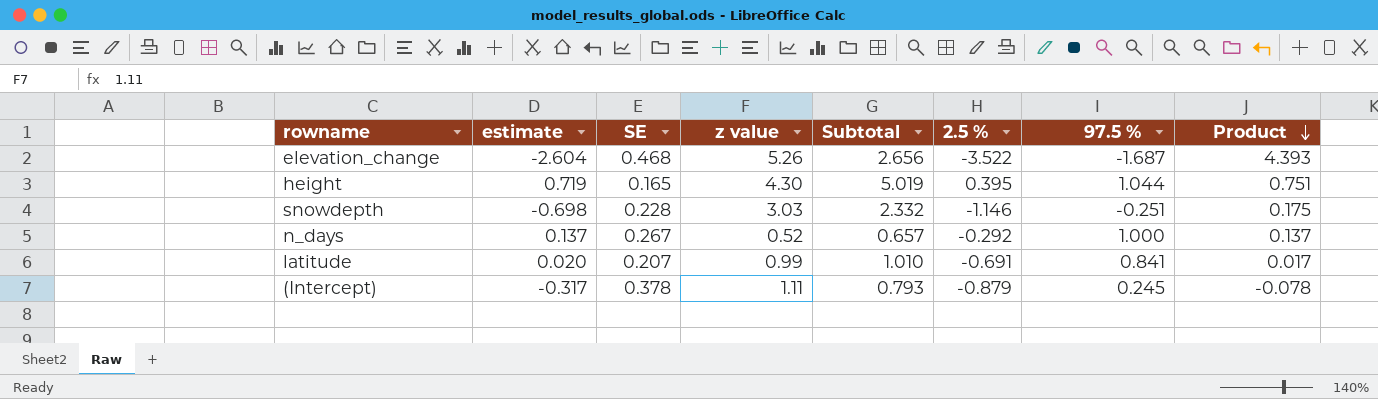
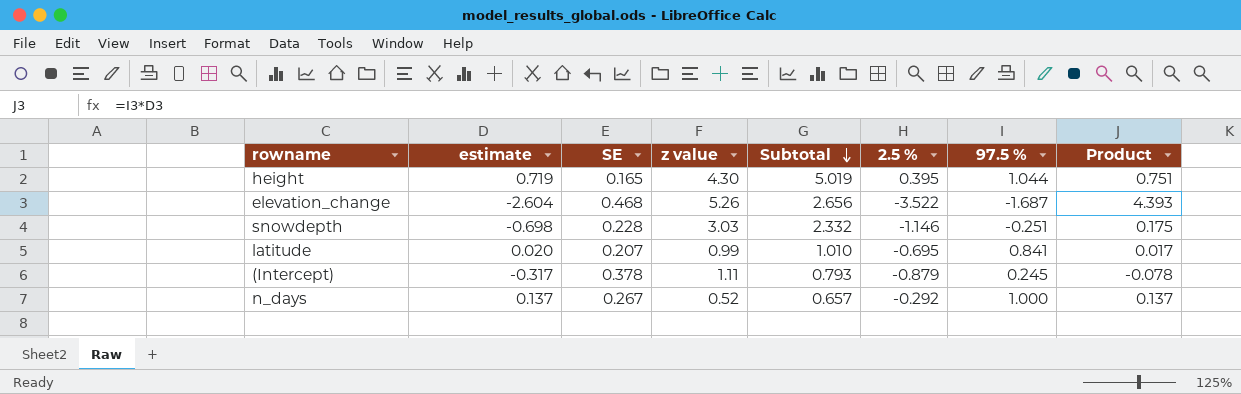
row order: Product descending -> Subtotal descending
latitude | 2.5 %: -0.691 -> -0.695

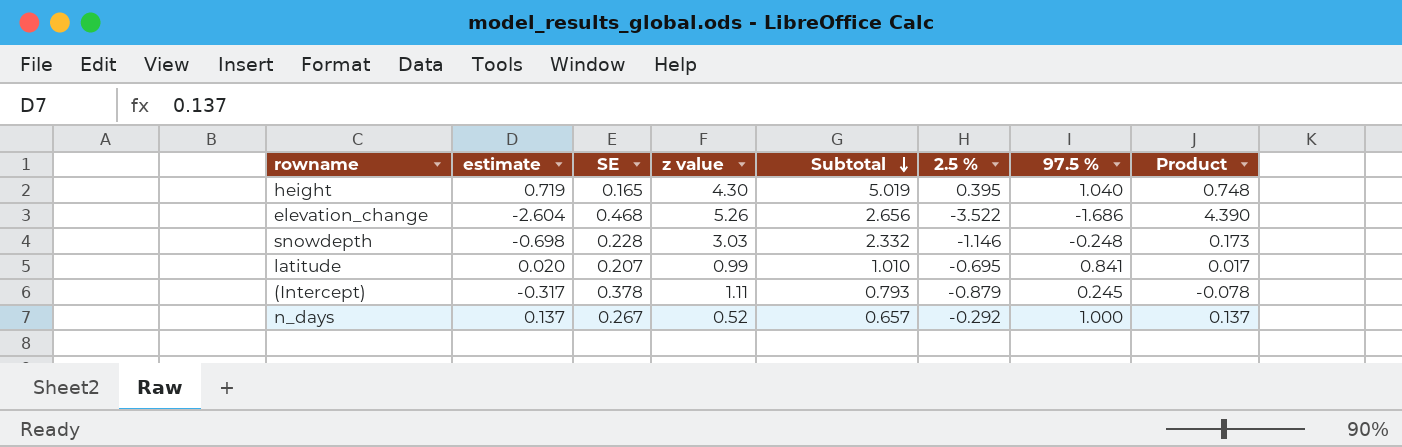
height | 97.5 %: 1.044 -> 1.040
height | Product: 0.751 -> 0.748
elevation_change | 97.5 %: -1.687 -> -1.686
elevation_change | Product: 4.393 -> 4.390
snowdepth | 97.5 %: -0.251 -> -0.248
snowdepth | Product: 0.175 -> 0.173

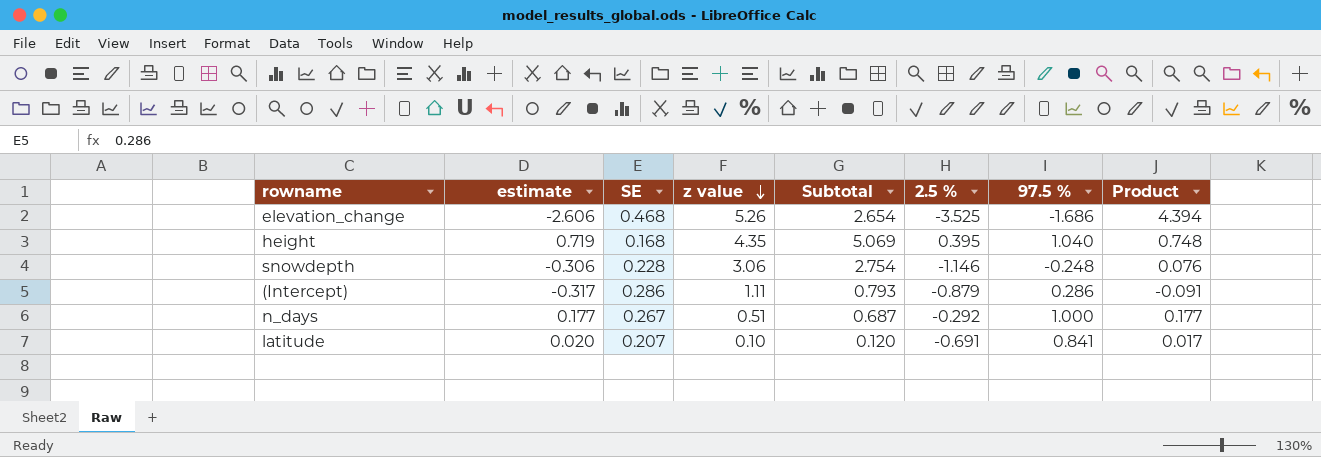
row order: Subtotal descending -> z value descending
elevation_change | estimate: -2.604 -> -2.606
elevation_change | Subtotal: 2.656 -> 2.654
elevation_change | 2.5 %: -3.522 -> -3.525
elevation_change | Product: 4.390 -> 4.394
height | SE: 0.165 -> 0.168
height | z value: 4.30 -> 4.35
height | Subtotal: 5.019 -> 5.069
snowdepth | estimate: -0.698 -> -0.306
snowdepth | z value: 3.03 -> 3.06
snowdepth | Subtotal: 2.332 -> 2.754
snowdepth | Product: 0.173 -> 0.076
(Intercept) | SE: 0.378 -> 0.286
(Intercept) | 97.5 %: 0.245 -> 0.286
(Intercept) | Product: -0.078 -> -0.091
n_days | estimate: 0.137 -> 0.177
n_days | z value: 0.52 -> 0.51
n_days | Subtotal: 0.657 -> 0.687
n_days | Product: 0.137 -> 0.177
latitude | z value: 0.99 -> 0.10
latitude | Subtotal: 1.010 -> 0.120
latitude | 2.5 %: -0.695 -> -0.691

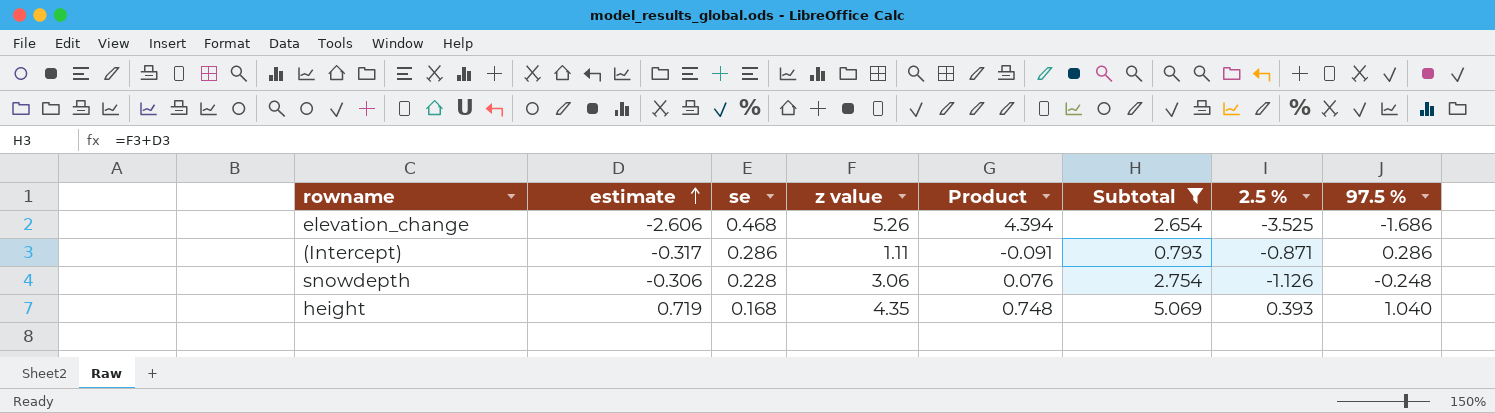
filter: none -> Subtotal >= 0.793
row order: z value descending -> estimate ascending
column name: SE -> se
column Product | position: 8 -> 5
(Intercept) | 2.5 %: -0.879 -> -0.871
snowdepth | 2.5 %: -1.146 -> -1.126
height | 2.5 %: 0.395 -> 0.393

